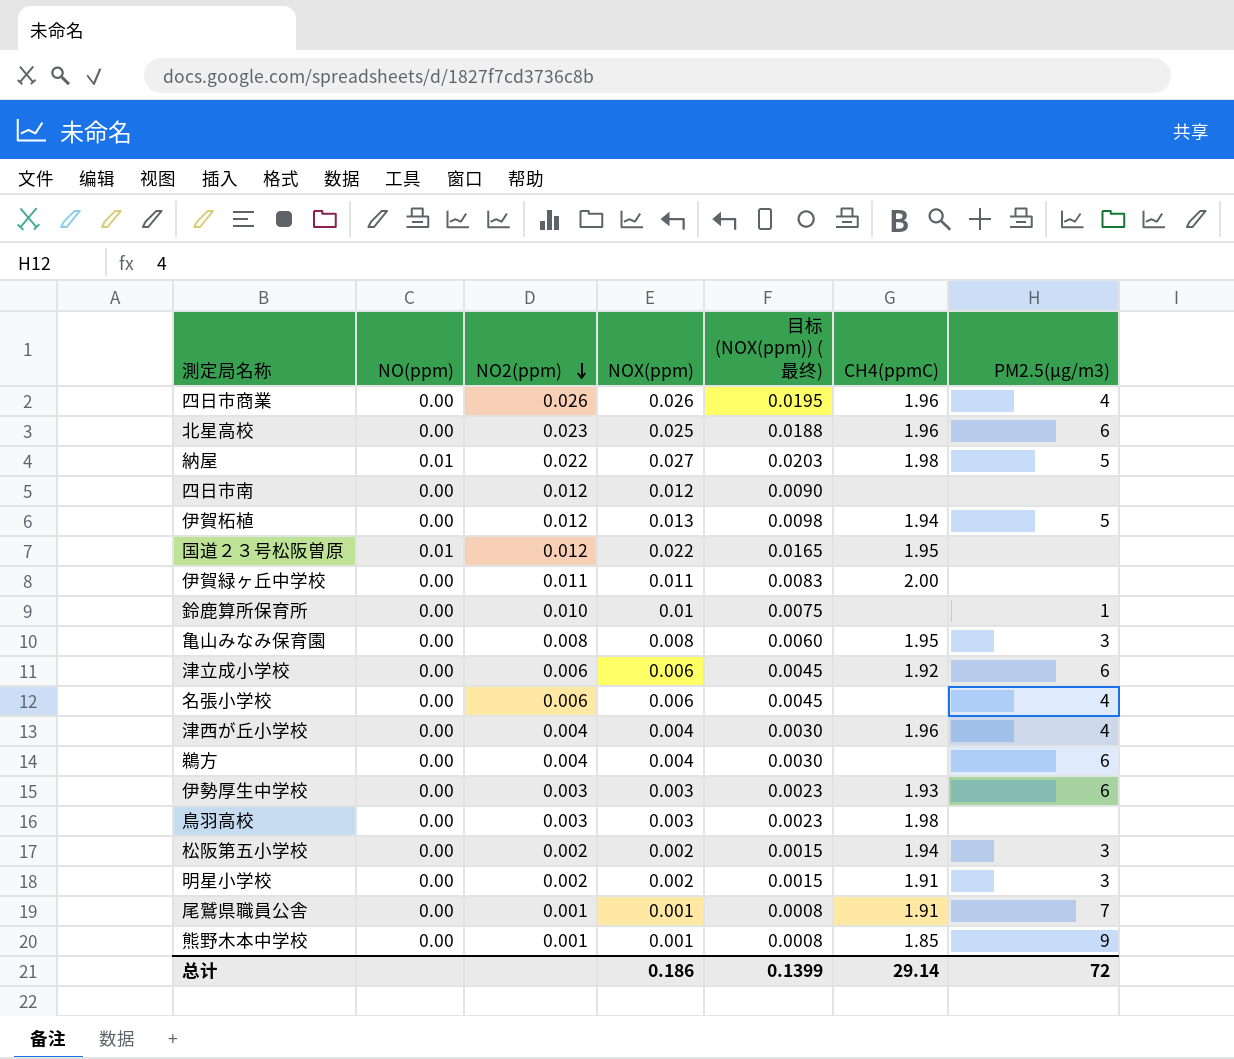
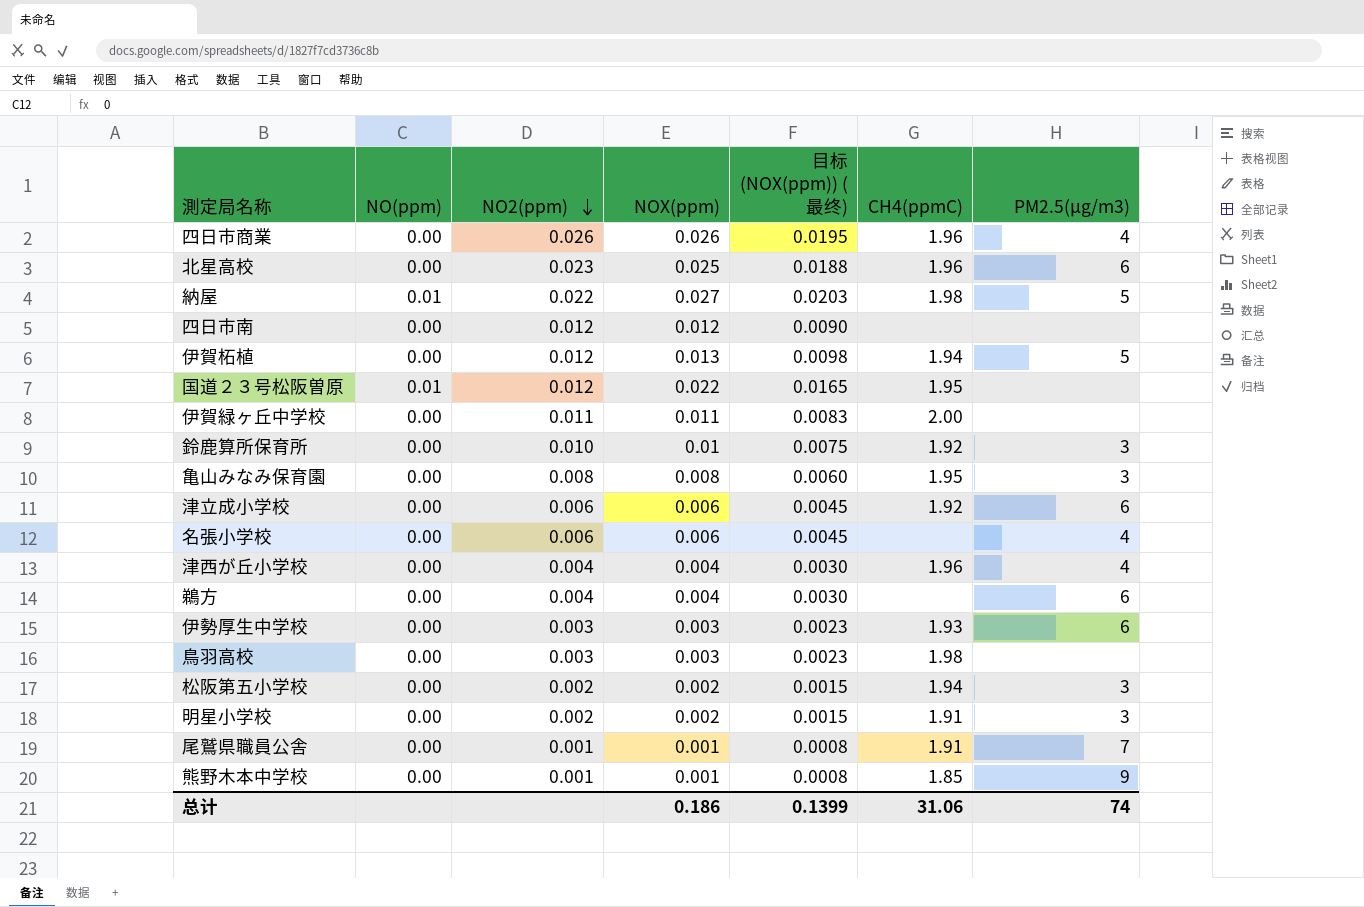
鈴鹿算所保育所 | CH4(ppmC): none -> 1.92
鈴鹿算所保育所 | PM2.5(μg/m3): 1 -> 3
总计 | CH4(ppmC): 29.14 -> 31.06
总计 | PM2.5(μg/m3): 72 -> 74

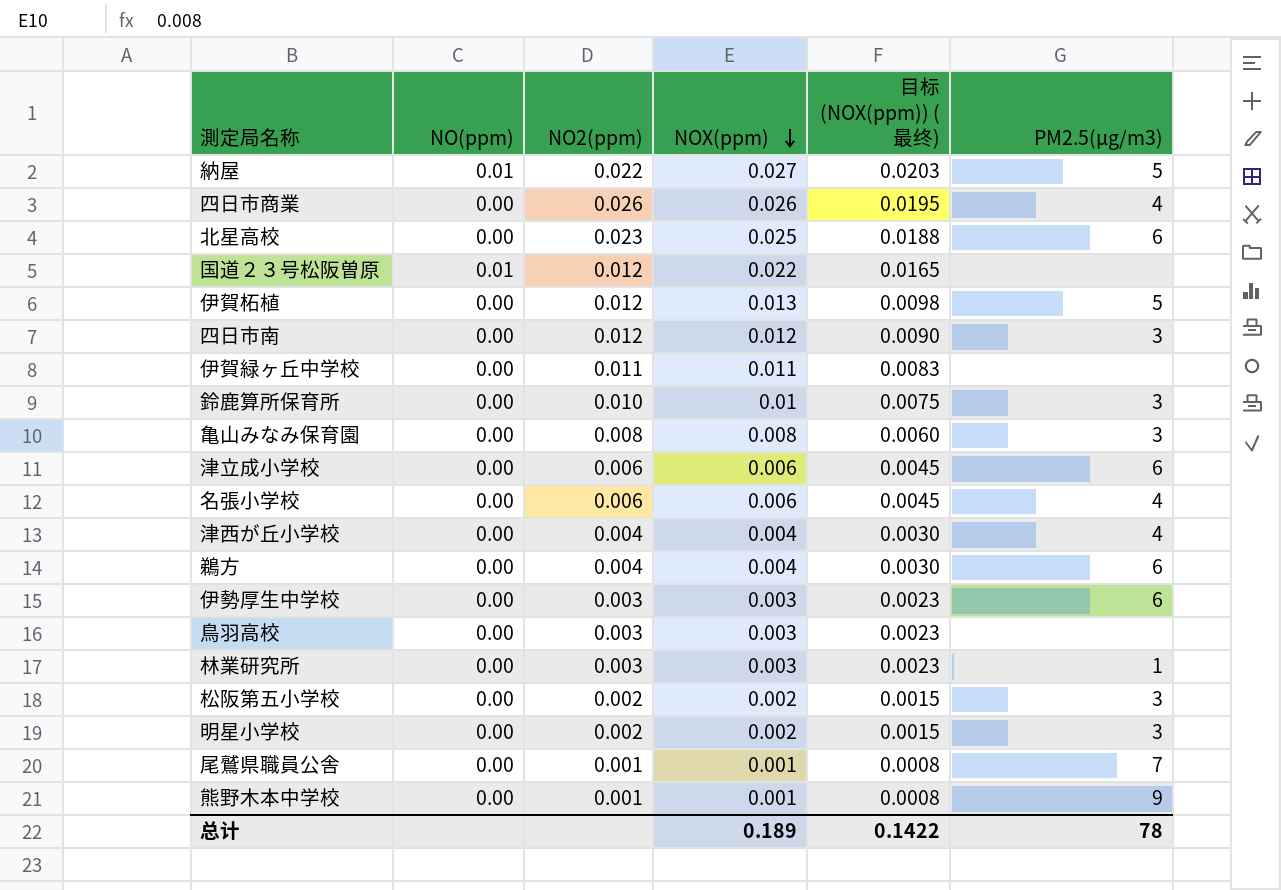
row order: NO2(ppm) descending -> NOX(ppm) descending
column CH4(ppmC) | position: 6 -> none
四日市南 | PM2.5(μg/m3): none -> 3
row 林業研究所: none -> 0.00 | 0.003 | 0.003 | 0.0023 | 1
总计 | NOX(ppm): 0.186 -> 0.189
总计 | 目标 (NOX(ppm)) (最终): 0.1399 -> 0.1422
总计 | PM2.5(μg/m3): 74 -> 78

